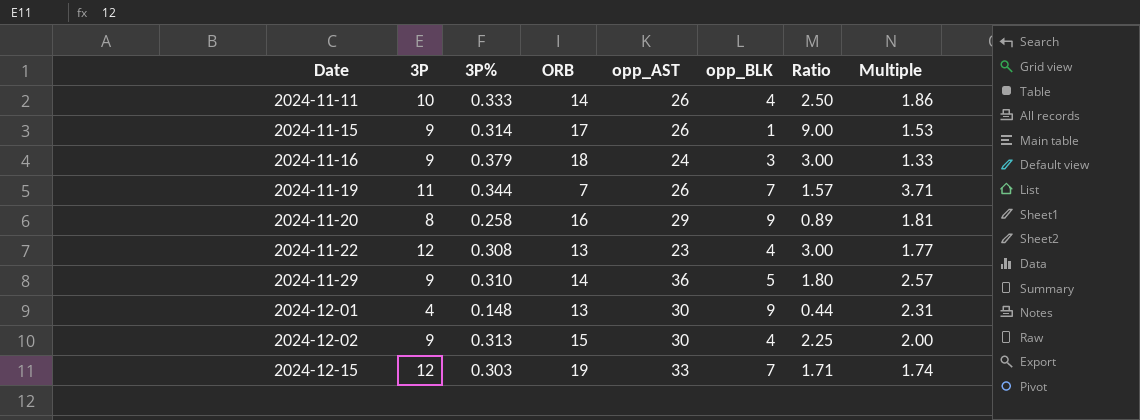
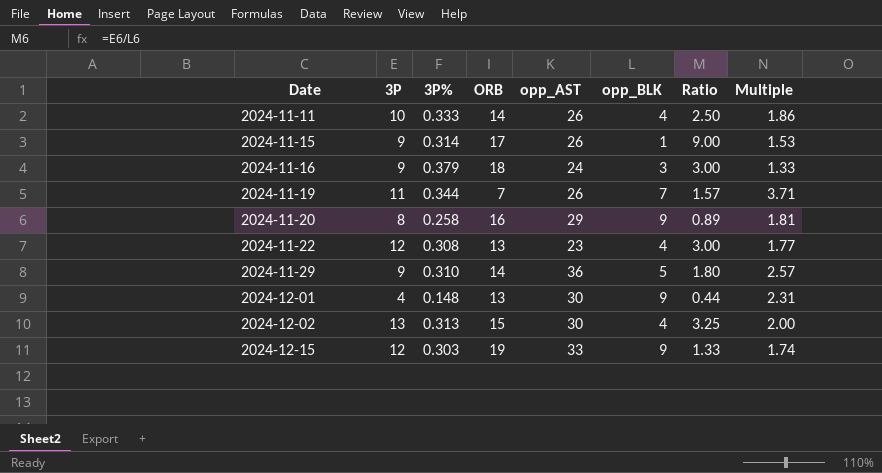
2024-12-02 | 3P: 9 -> 13
2024-12-02 | Ratio: 2.25 -> 3.25
2024-12-15 | opp_BLK: 7 -> 9
2024-12-15 | Ratio: 1.71 -> 1.33

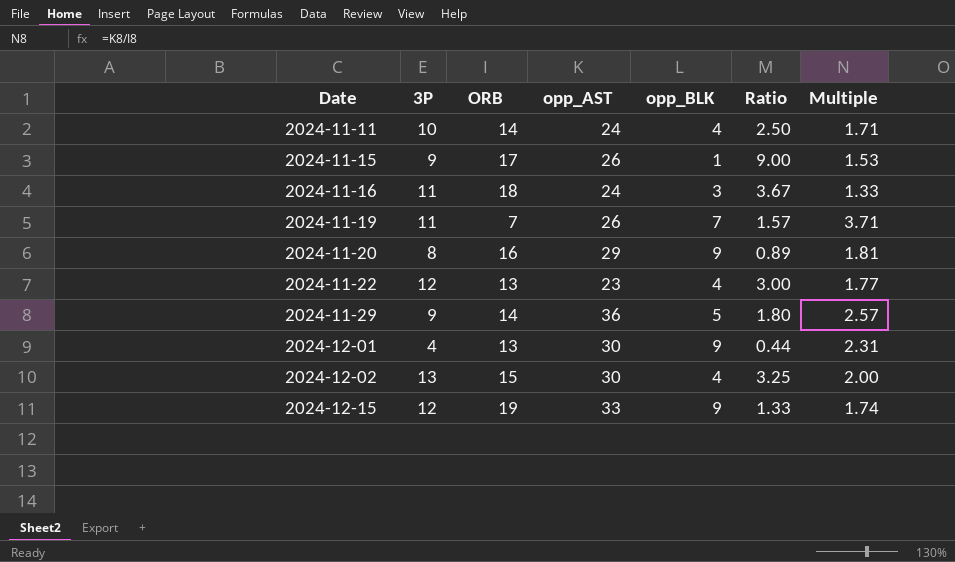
column 3P% | position: 3 -> none
2024-11-11 | opp_AST: 26 -> 24
2024-11-11 | Multiple: 1.86 -> 1.71
2024-11-16 | 3P: 9 -> 11
2024-11-16 | Ratio: 3.00 -> 3.67

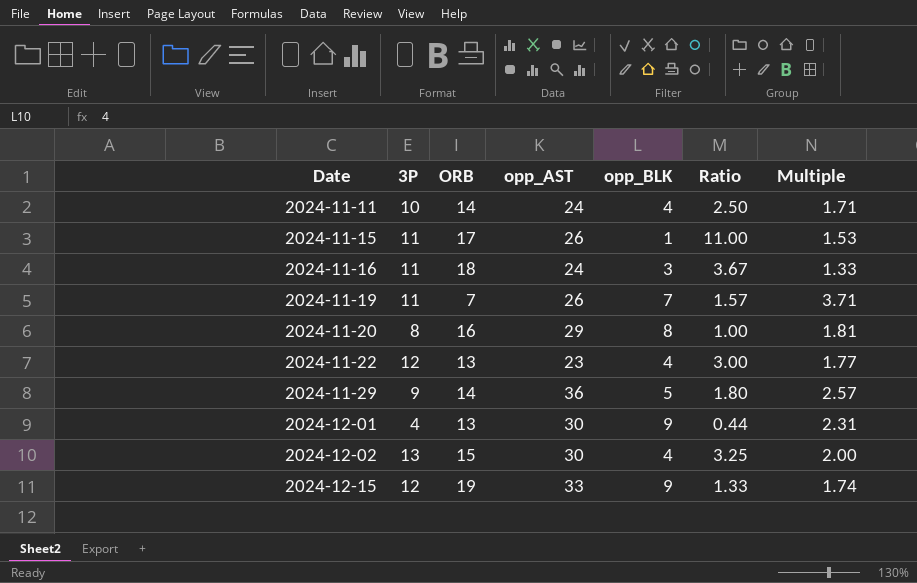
2024-11-15 | 3P: 9 -> 11
2024-11-15 | Ratio: 9.00 -> 11.00
2024-11-20 | opp_BLK: 9 -> 8
2024-11-20 | Ratio: 0.89 -> 1.00

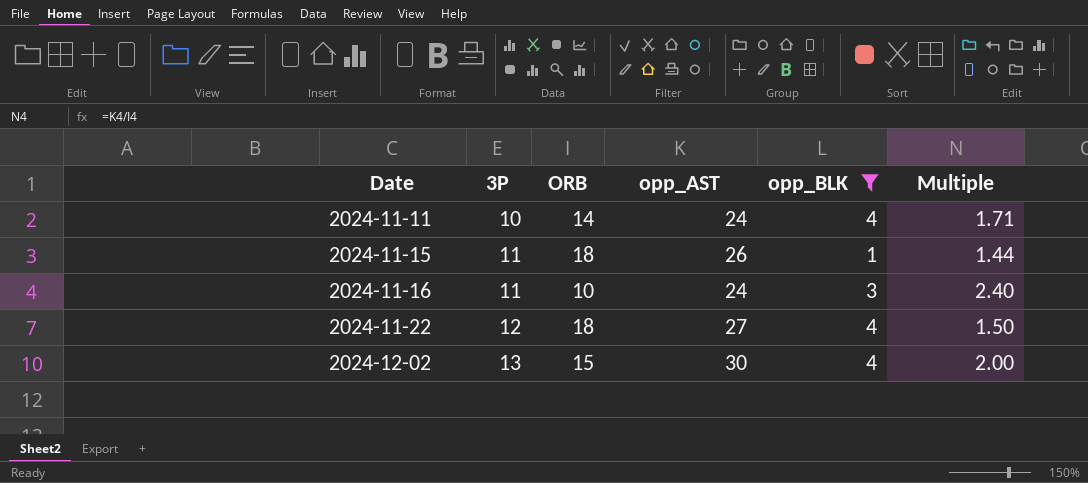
filter: none -> opp_BLK <= 4
column Ratio | formula: [3P] / [opp_BLK] -> none
2024-11-15 | ORB: 17 -> 18
2024-11-15 | Multiple: 1.53 -> 1.44
2024-11-16 | ORB: 18 -> 10
2024-11-16 | Multiple: 1.33 -> 2.40
2024-11-22 | ORB: 13 -> 18
2024-11-22 | opp_AST: 23 -> 27
2024-11-22 | Multiple: 1.77 -> 1.50

